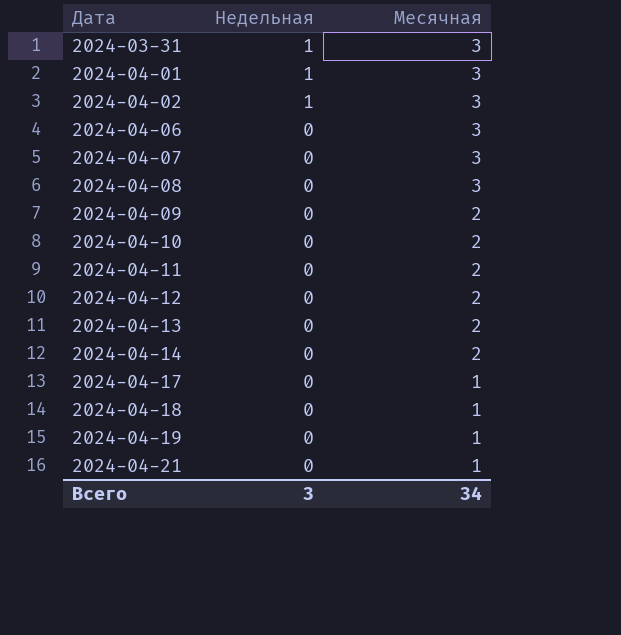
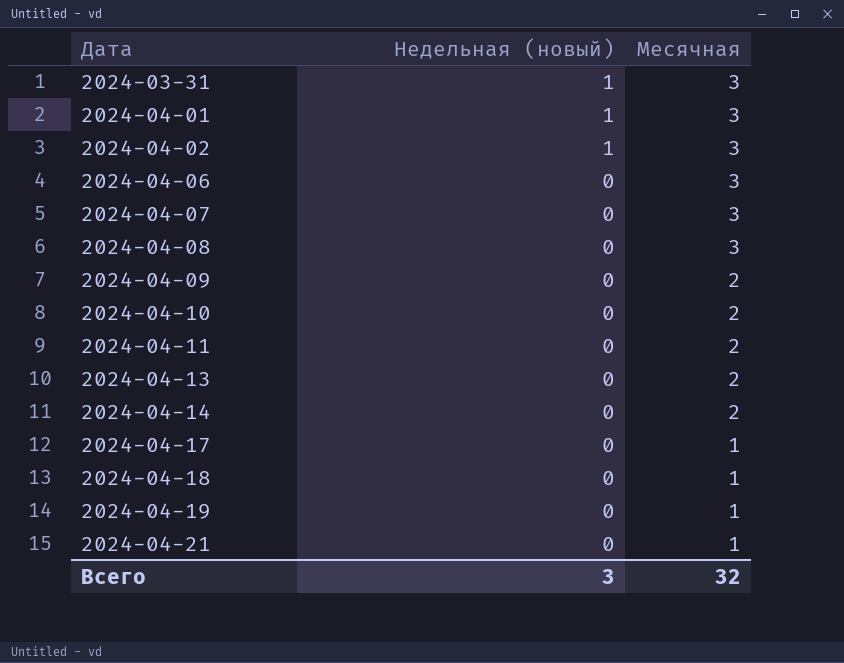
column name: Недельная -> Недельная (новый)
row 2024-04-12: 0 | 2 -> none
Всего | Месячная: 34 -> 32

